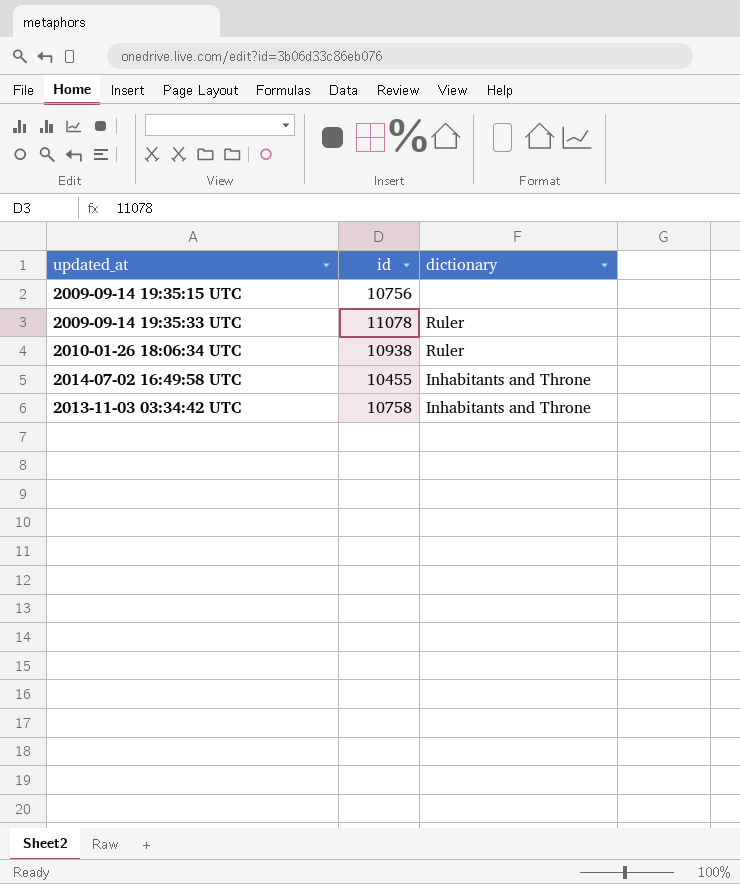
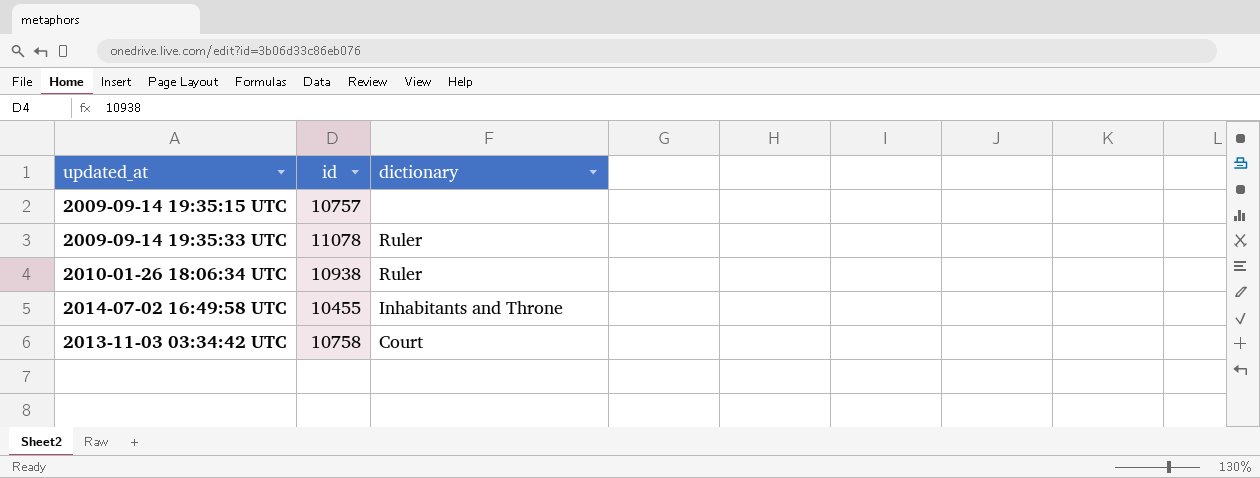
2009-09-14 19:35:15 UTC | id: 10756 -> 10757
2013-11-03 03:34:42 UTC | dictionary: Inhabitants and Throne -> Court

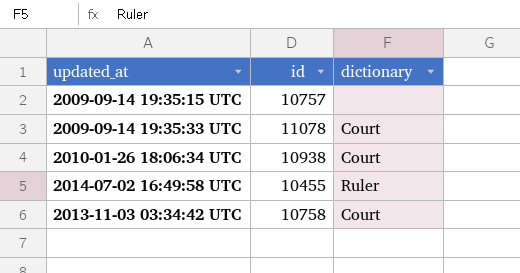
2009-09-14 19:35:33 UTC | dictionary: Ruler -> Court
2010-01-26 18:06:34 UTC | dictionary: Ruler -> Court
2014-07-02 16:49:58 UTC | dictionary: Inhabitants and Throne -> Ruler

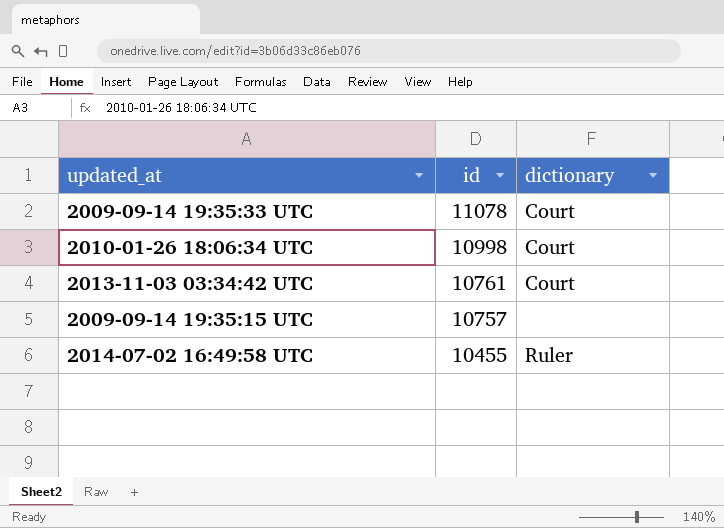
row order: none -> id descending
2010-01-26 18:06:34 UTC | id: 10938 -> 10998
2013-11-03 03:34:42 UTC | id: 10758 -> 10761

